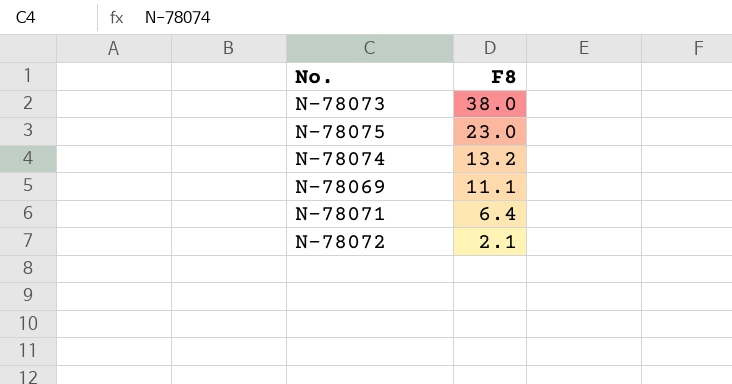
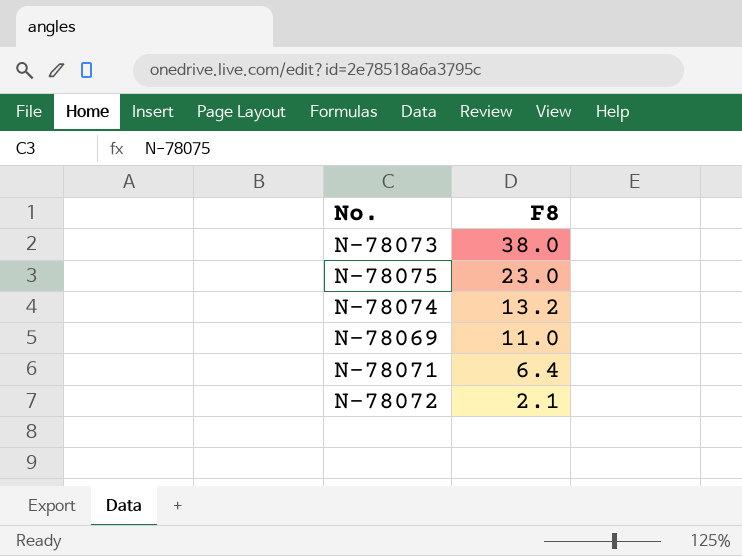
N-78069 | F8: 11.1 -> 11.0

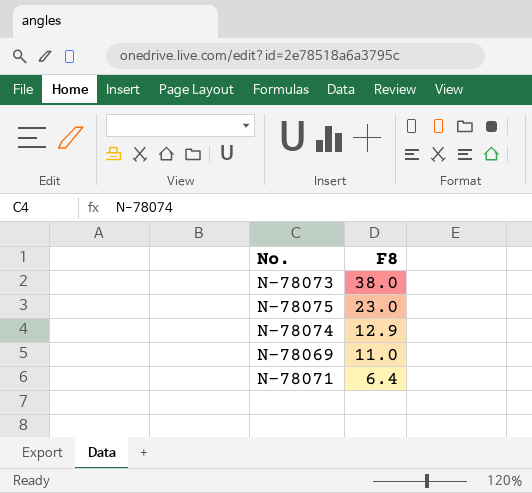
row N-78072: 2.1 -> none
N-78074 | F8: 13.2 -> 12.9

